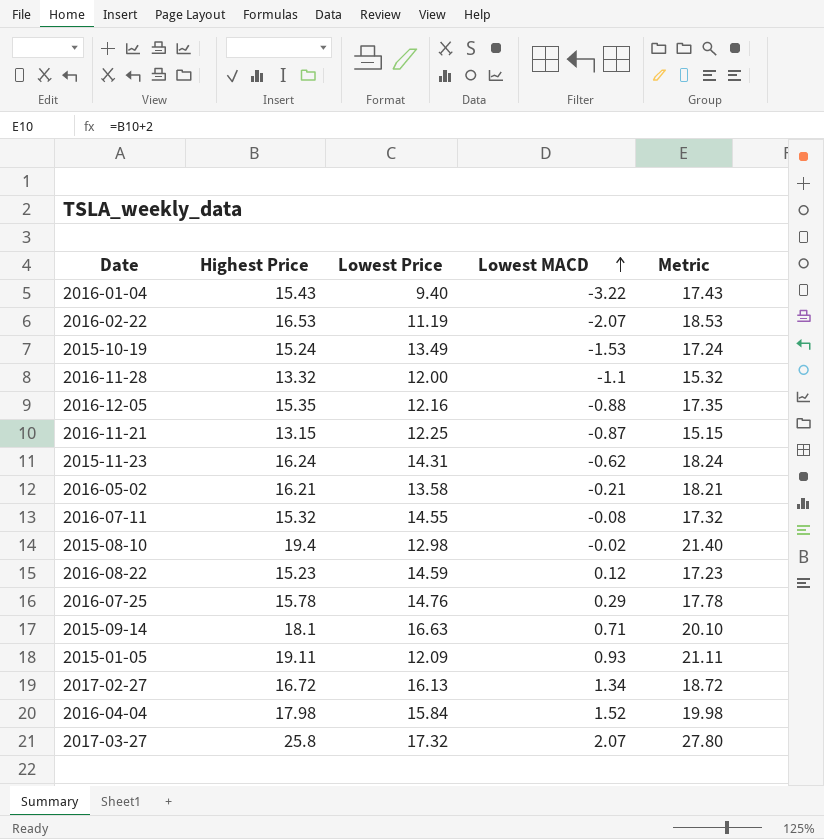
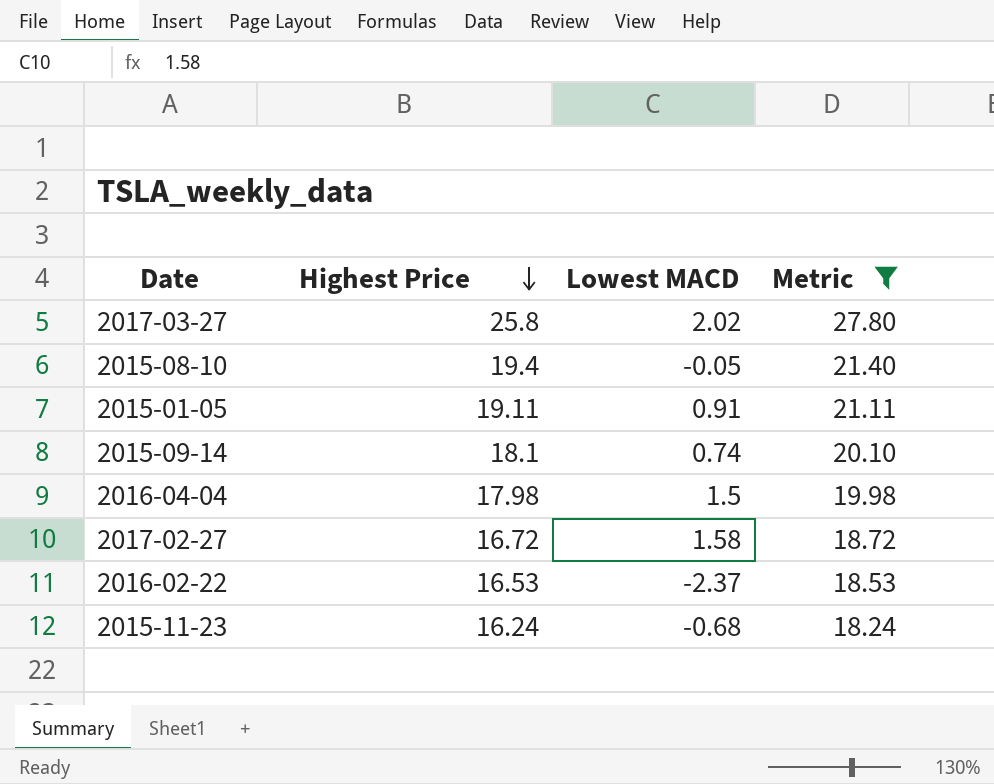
filter: none -> Metric >= 18.24
row order: Lowest MACD ascending -> Highest Price descending
column Lowest Price | position: 3 -> none
2017-03-27 | Lowest MACD: 2.07 -> 2.02
2015-08-10 | Lowest MACD: -0.02 -> -0.05
2015-01-05 | Lowest MACD: 0.93 -> 0.91
2015-09-14 | Lowest MACD: 0.71 -> 0.74
2016-04-04 | Lowest MACD: 1.52 -> 1.5
2017-02-27 | Lowest MACD: 1.34 -> 1.58
2016-02-22 | Lowest MACD: -2.07 -> -2.37
2015-11-23 | Lowest MACD: -0.62 -> -0.68

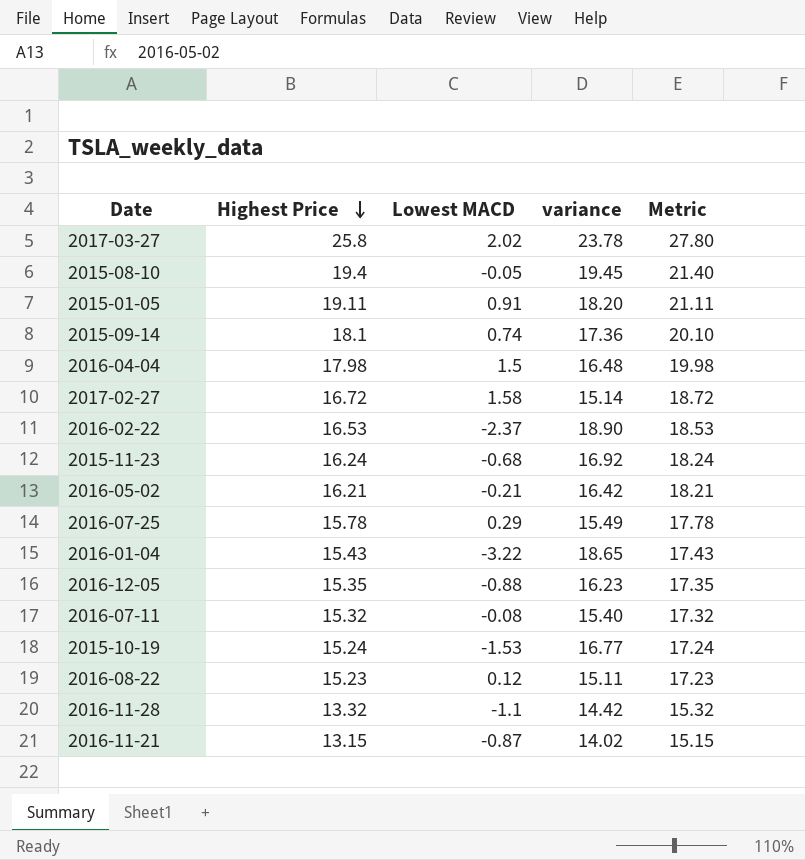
filter: Metric >= 18.24 -> none
column variance | formula: none -> [Highest Price] - [Lowest MACD]

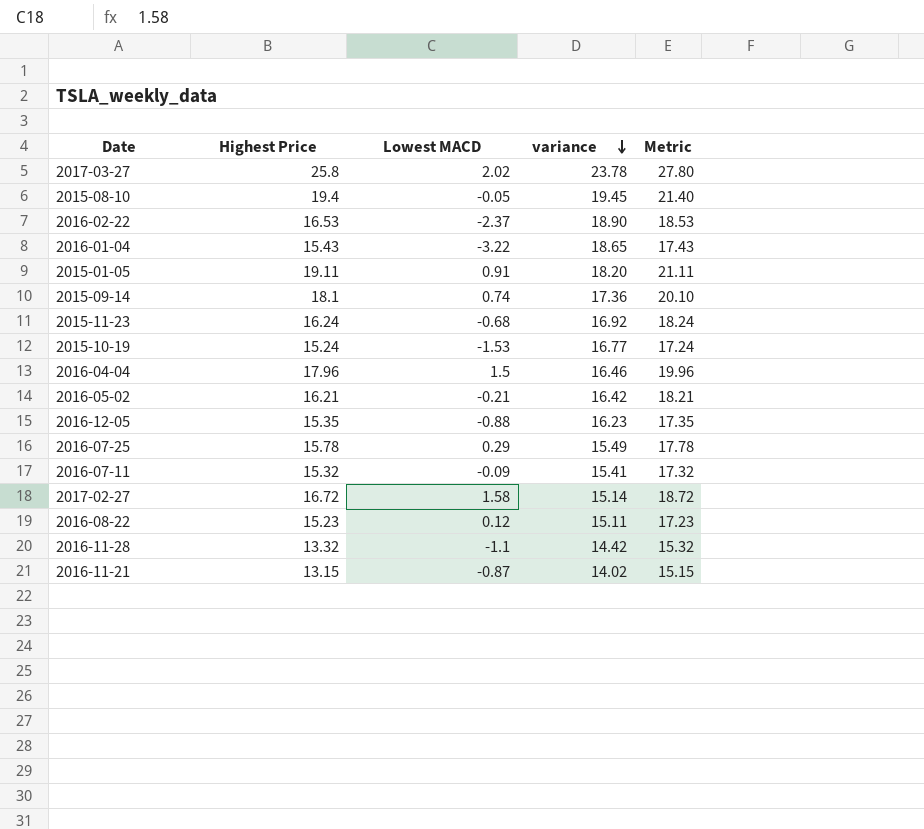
row order: Highest Price descending -> variance descending
2016-04-04 | Highest Price: 17.98 -> 17.96
2016-04-04 | variance: 16.48 -> 16.46
2016-04-04 | Metric: 19.98 -> 19.96
2016-07-11 | Lowest MACD: -0.08 -> -0.09
2016-07-11 | variance: 15.40 -> 15.41

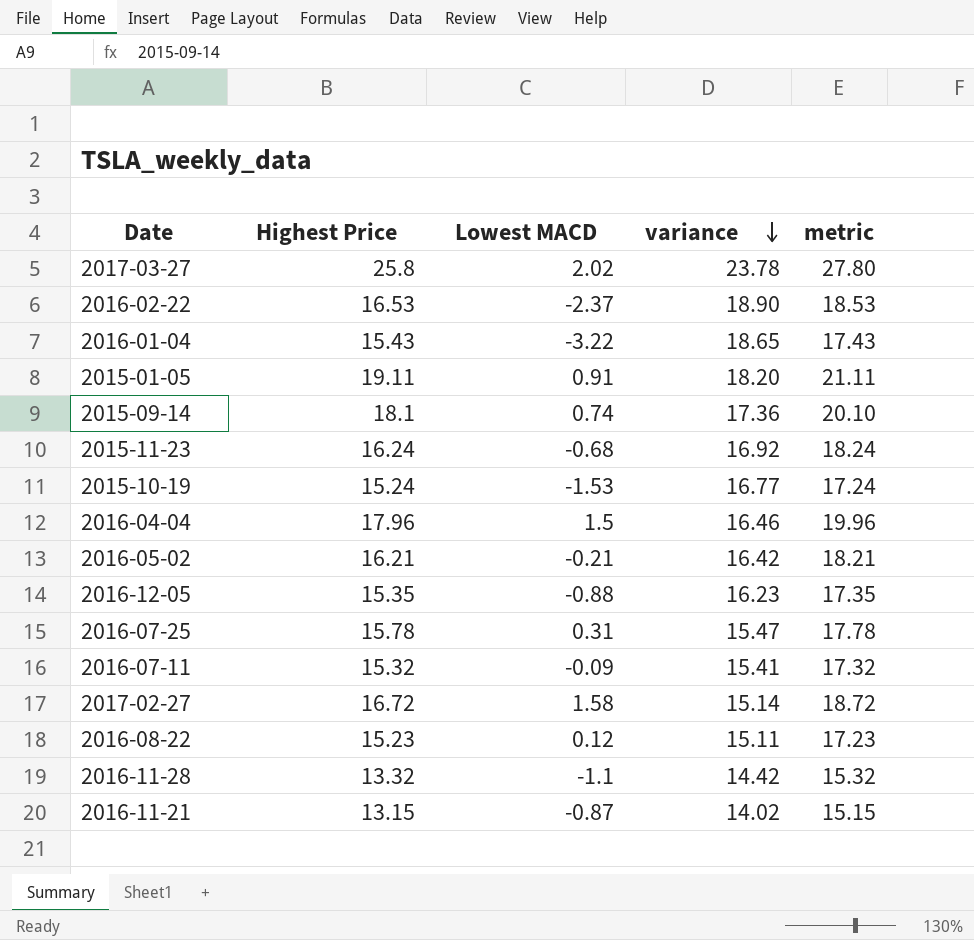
column name: Metric -> metric
row 2015-08-10: 19.4 | -0.05 | 19.45 | 21.40 -> none
2016-07-25 | Lowest MACD: 0.29 -> 0.31
2016-07-25 | variance: 15.49 -> 15.47

